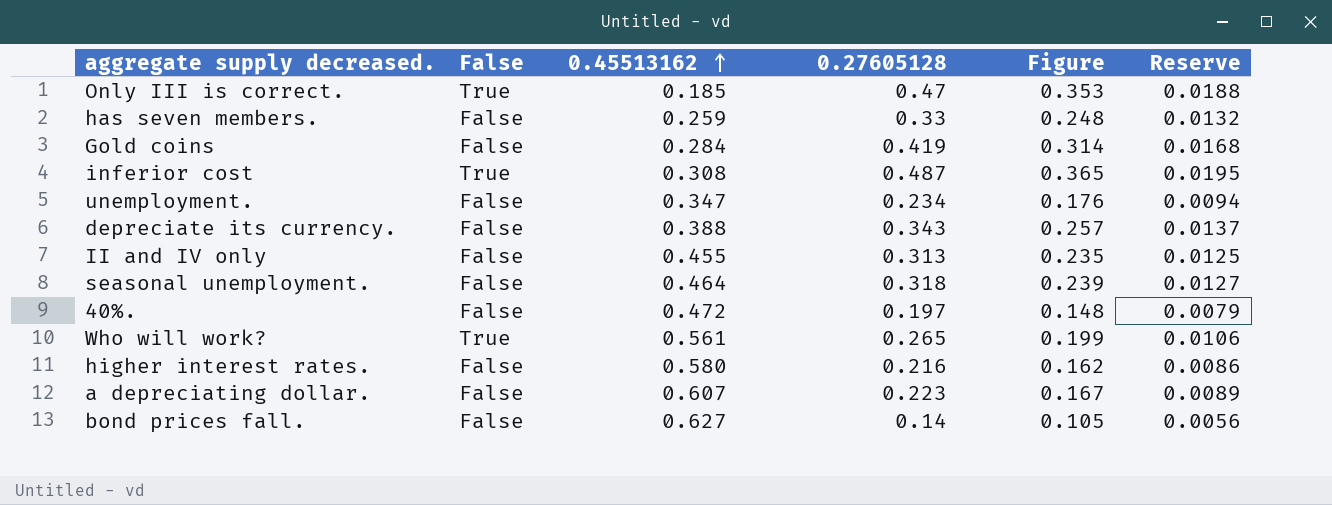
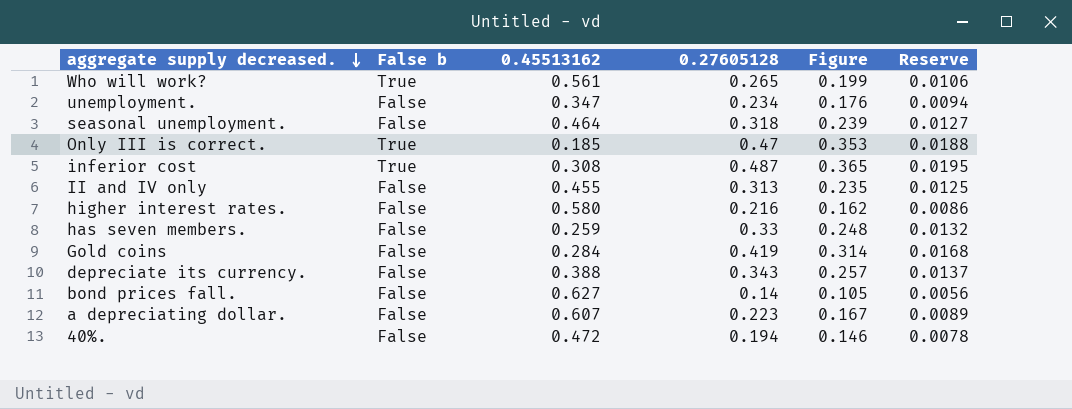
row order: 0.45513162 ascending -> aggregate supply decreased. descending
column name: False -> False b
40%. | 0.27605128: 0.197 -> 0.194
40%. | Figure: 0.148 -> 0.146
40%. | Reserve: 0.0079 -> 0.0078

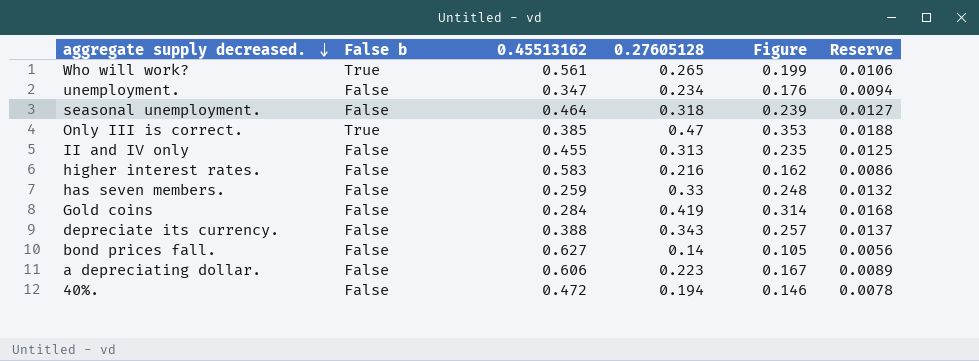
row inferior cost: True | 0.308 | 0.487 | 0.365 | 0.0195 -> none
Only III is correct. | 0.45513162: 0.185 -> 0.385
higher interest rates. | 0.45513162: 0.580 -> 0.583
a depreciating dollar. | 0.45513162: 0.607 -> 0.606

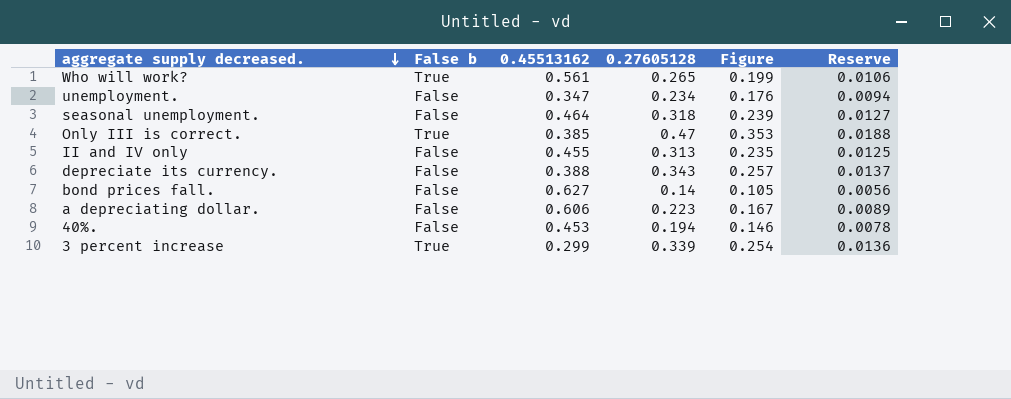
row higher interest rates.: False | 0.583 | 0.216 | 0.162 | 0.0086 -> none
row has seven members.: False | 0.259 | 0.33 | 0.248 | 0.0132 -> none
row Gold coins: False | 0.284 | 0.419 | 0.314 | 0.0168 -> none
40%. | 0.45513162: 0.472 -> 0.453
row 3 percent increase: none -> True | 0.299 | 0.339 | 0.254 | 0.0136

